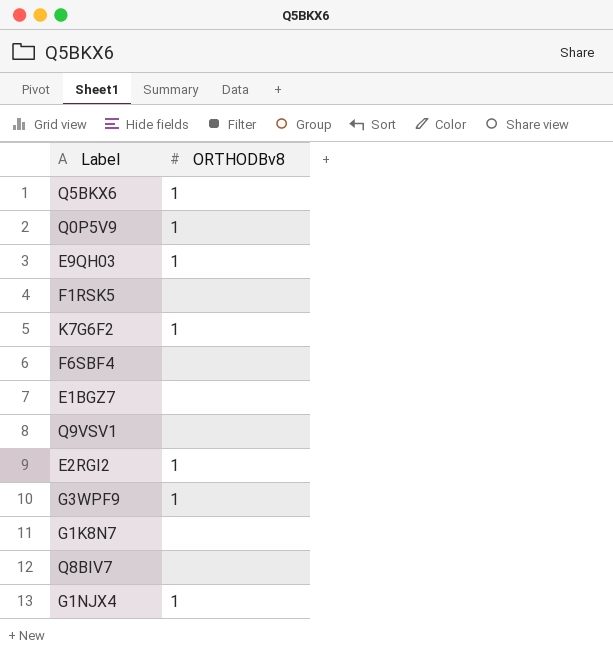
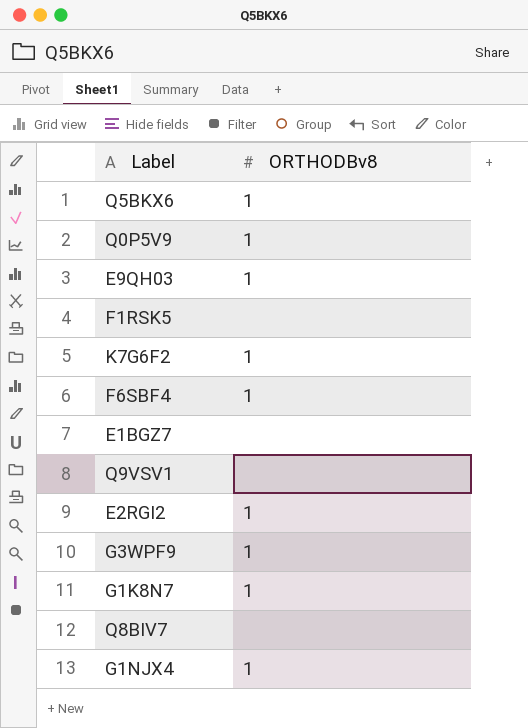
F6SBF4 | ORTHODBv8: none -> 1
G1K8N7 | ORTHODBv8: none -> 1

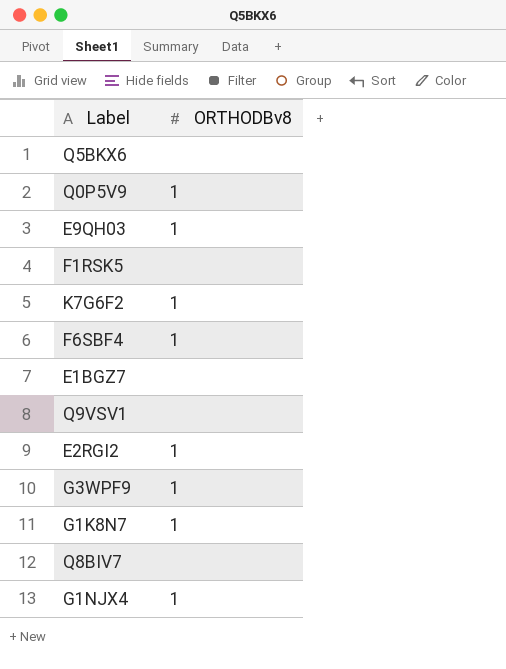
Q5BKX6 | ORTHODBv8: 1 -> none

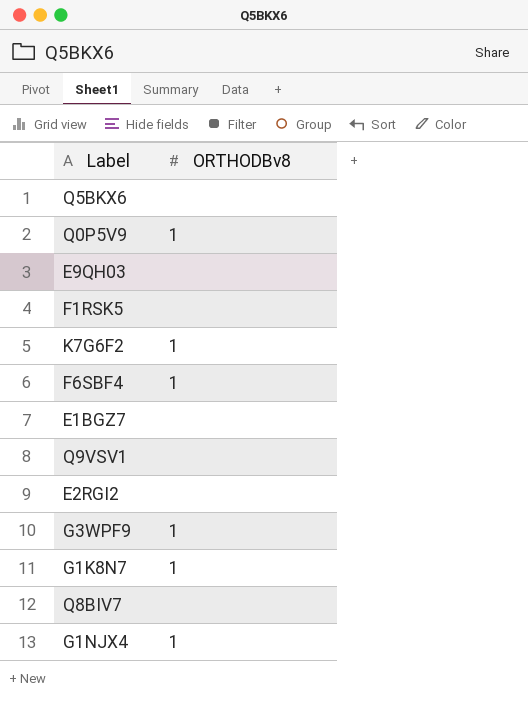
E9QH03 | ORTHODBv8: 1 -> none
E2RGI2 | ORTHODBv8: 1 -> none

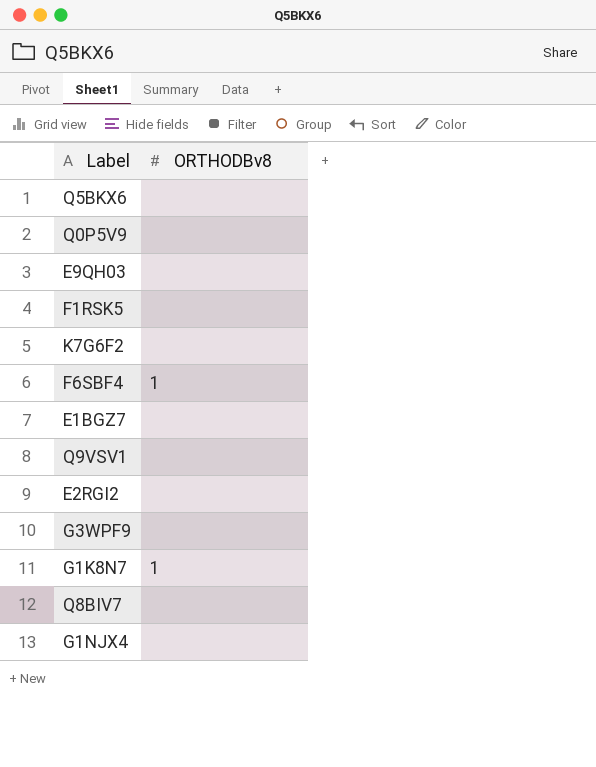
Q0P5V9 | ORTHODBv8: 1 -> none
K7G6F2 | ORTHODBv8: 1 -> none
G3WPF9 | ORTHODBv8: 1 -> none
G1NJX4 | ORTHODBv8: 1 -> none

